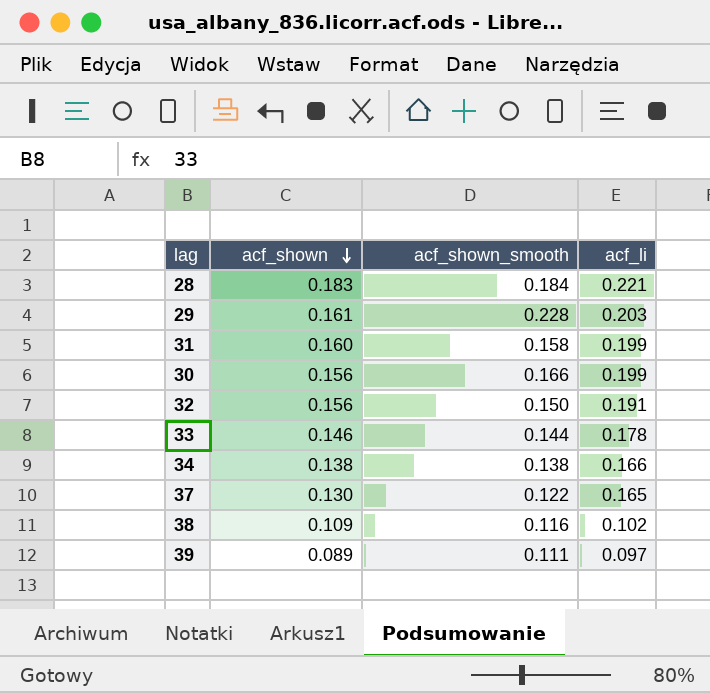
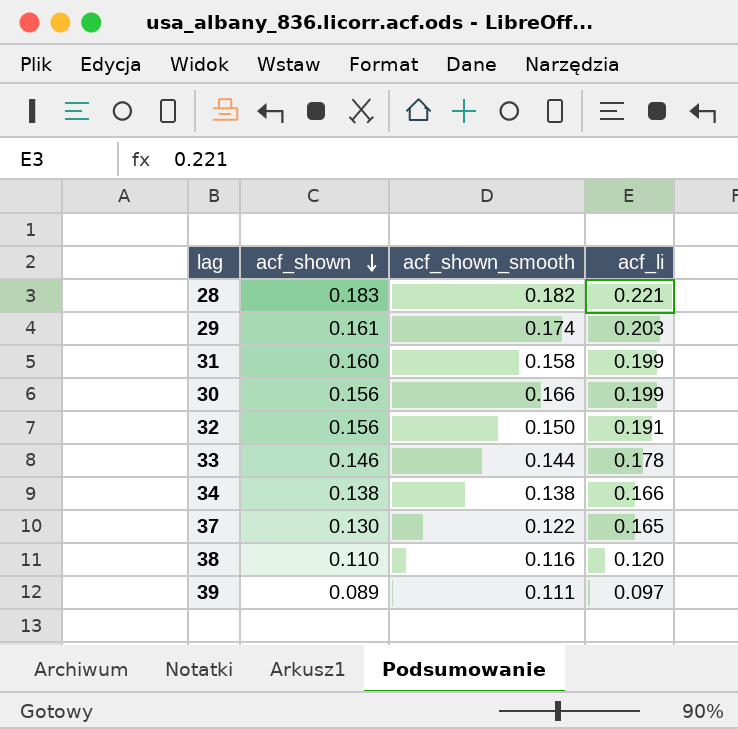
28 | acf_shown_smooth: 0.184 -> 0.182
29 | acf_shown_smooth: 0.228 -> 0.174
38 | acf_shown: 0.109 -> 0.110
38 | acf_li: 0.102 -> 0.120

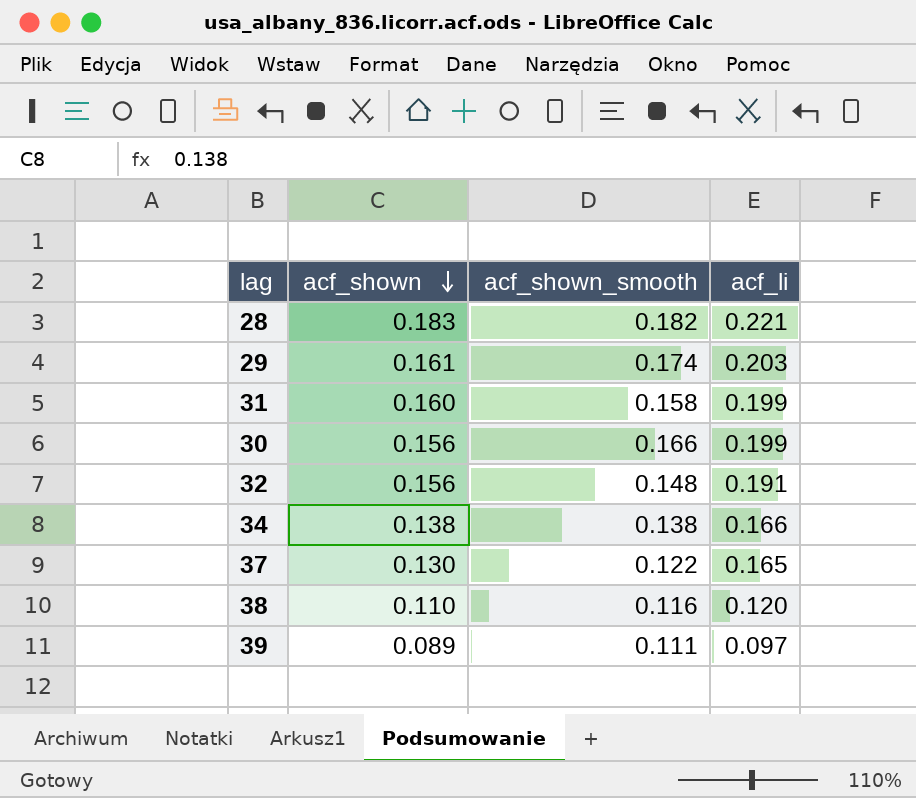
row 33: 0.146 | 0.144 | 0.178 -> none
32 | acf_shown_smooth: 0.150 -> 0.148

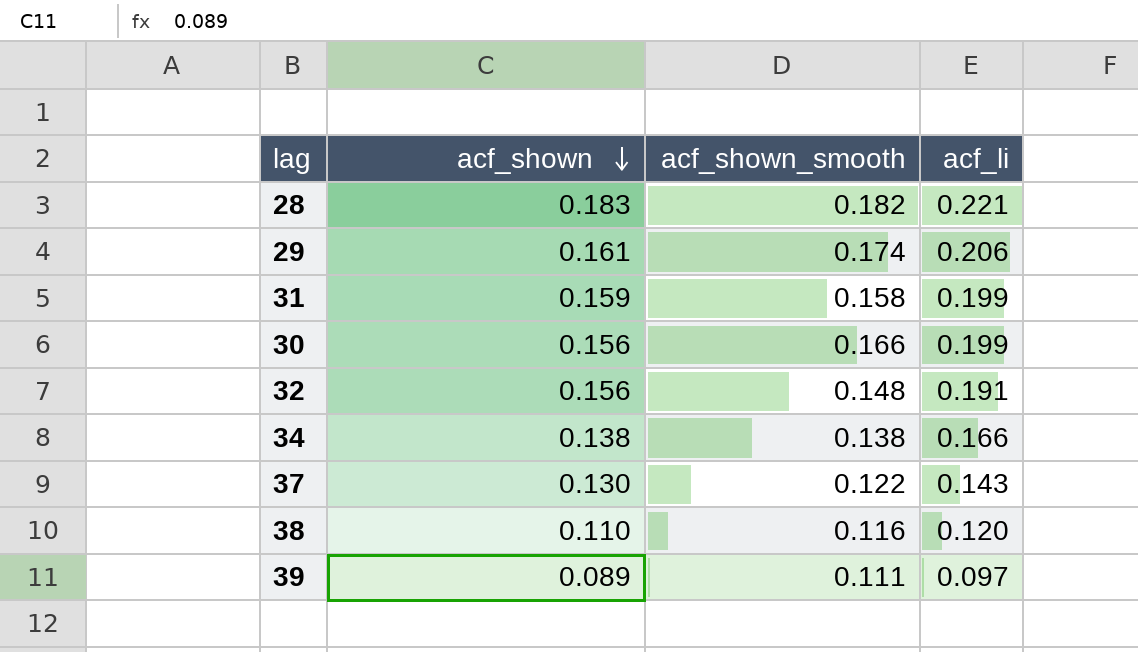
29 | acf_li: 0.203 -> 0.206
31 | acf_shown: 0.160 -> 0.159
37 | acf_li: 0.165 -> 0.143

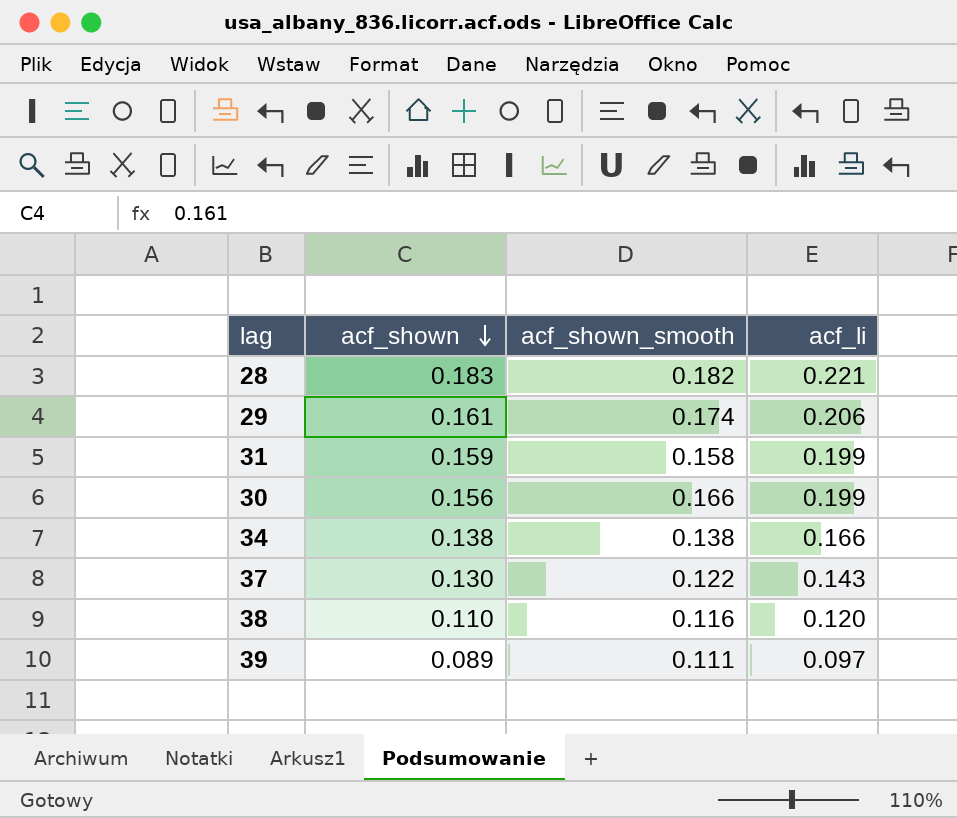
row 32: 0.156 | 0.148 | 0.191 -> none

